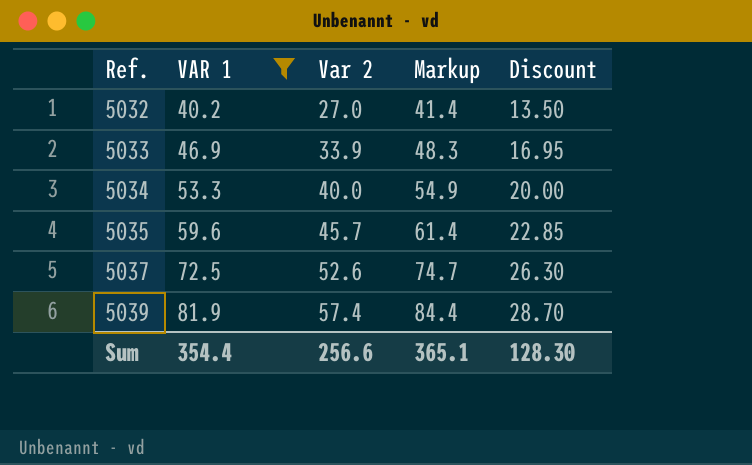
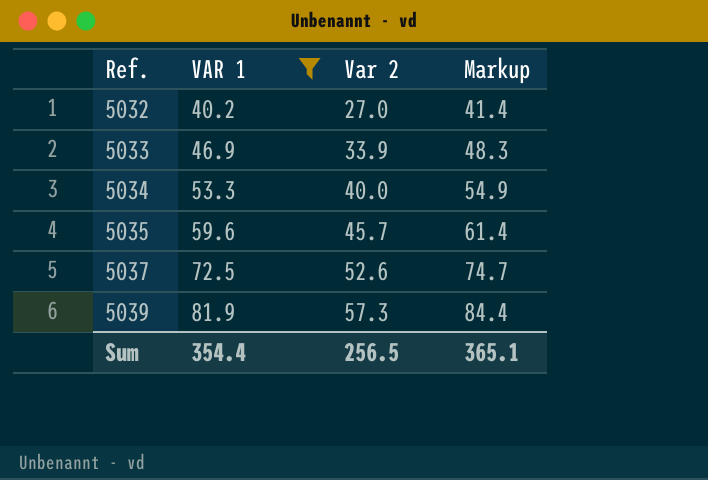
column Discount | formula: [Var 2] * 0.5 -> none
5039 | Var 2: 57.4 -> 57.3
Sum | Var 2: 256.6 -> 256.5

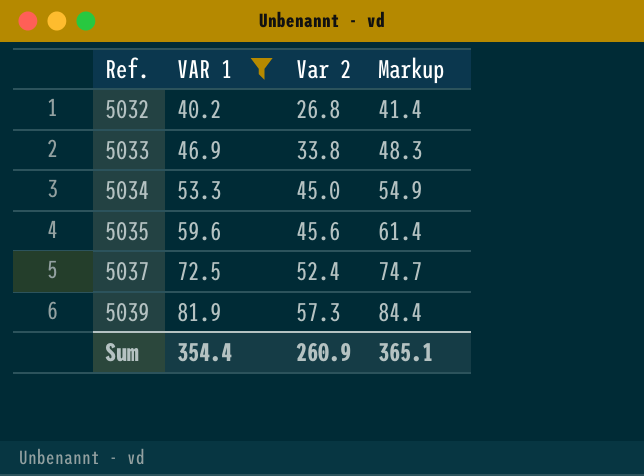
5032 | Var 2: 27.0 -> 26.8
5033 | Var 2: 33.9 -> 33.8
5034 | Var 2: 40.0 -> 45.0
5035 | Var 2: 45.7 -> 45.6
5037 | Var 2: 52.6 -> 52.4
Sum | Var 2: 256.5 -> 260.9

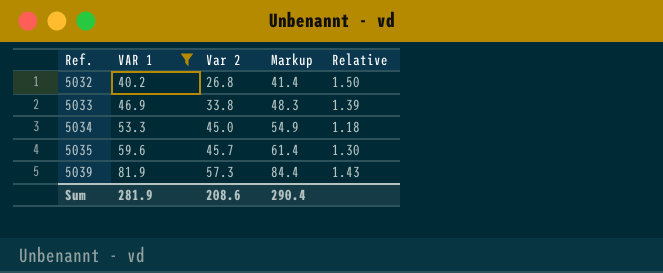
column Relative | formula: none -> [VAR 1] / [Var 2]
row 5037: 72.5 | 52.4 | 74.7 -> none
5035 | Var 2: 45.6 -> 45.7
Sum | VAR 1: 354.4 -> 281.9
Sum | Var 2: 260.9 -> 208.6
Sum | Markup: 365.1 -> 290.4

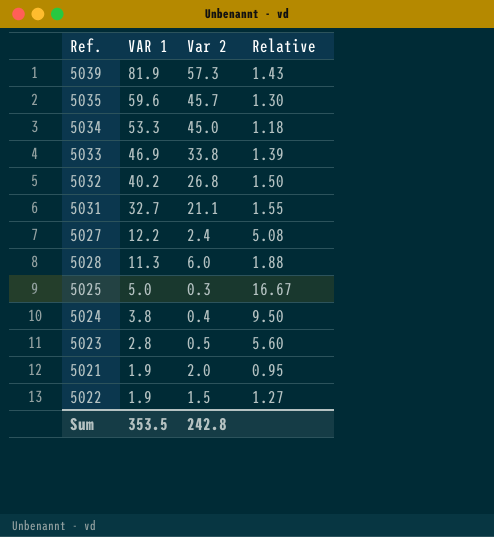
filter: VAR 1 >= 40.2 -> none
row order: Ref. ascending -> VAR 1 descending
column Markup | formula: [VAR 1] * 1.03 -> none
Sum | VAR 1: 281.9 -> 353.5
Sum | Var 2: 208.6 -> 242.8

